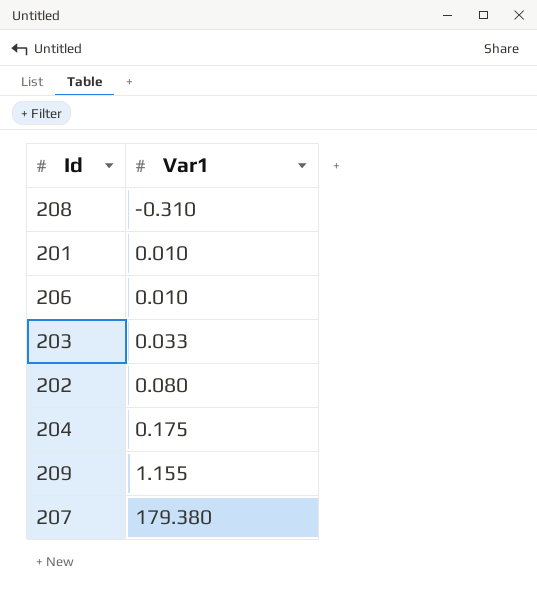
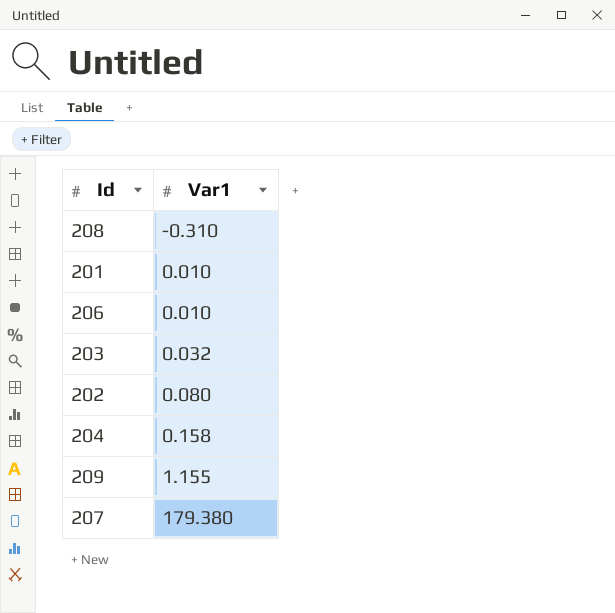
203 | Var1: 0.033 -> 0.032
204 | Var1: 0.175 -> 0.158

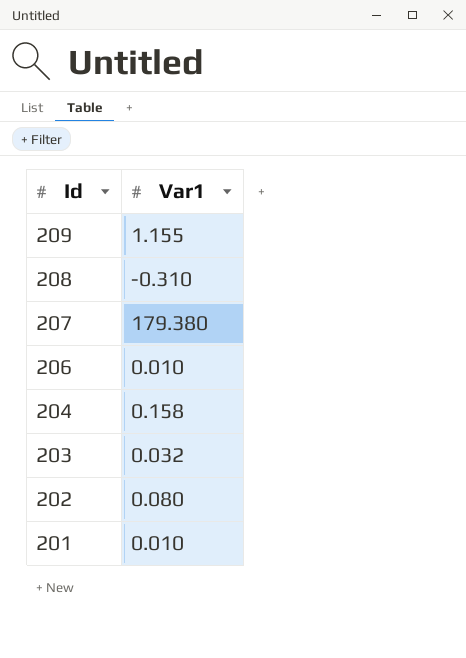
row order: Var1 ascending -> Id descending

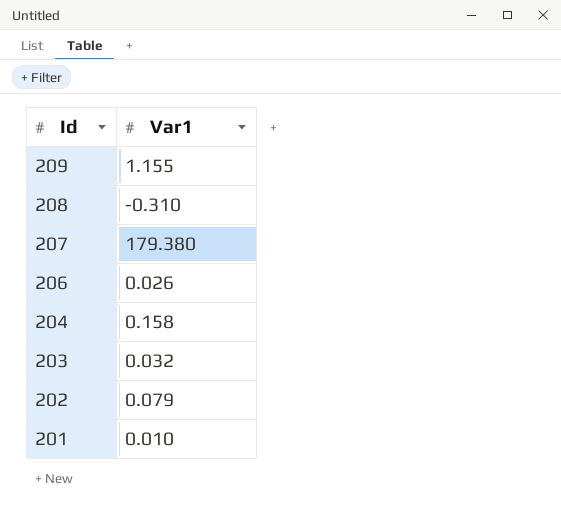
206 | Var1: 0.010 -> 0.026
202 | Var1: 0.080 -> 0.079

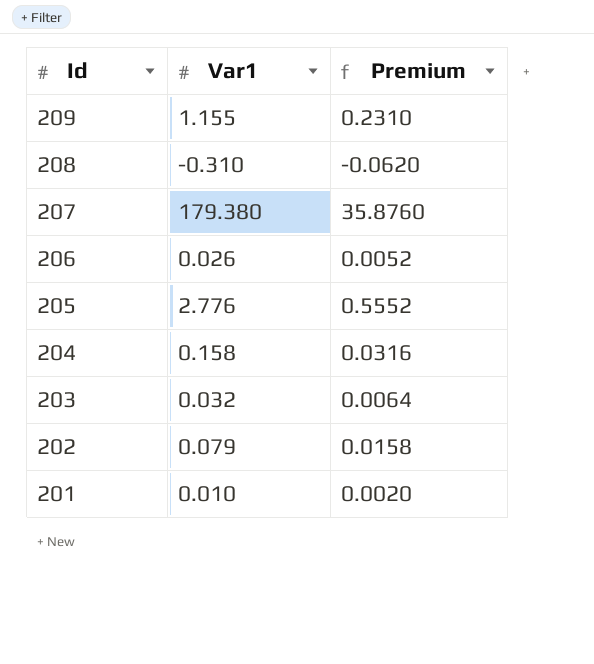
column Premium | formula: none -> [Var1] * 0.2
row 205: none -> 2.776 | 0.5552

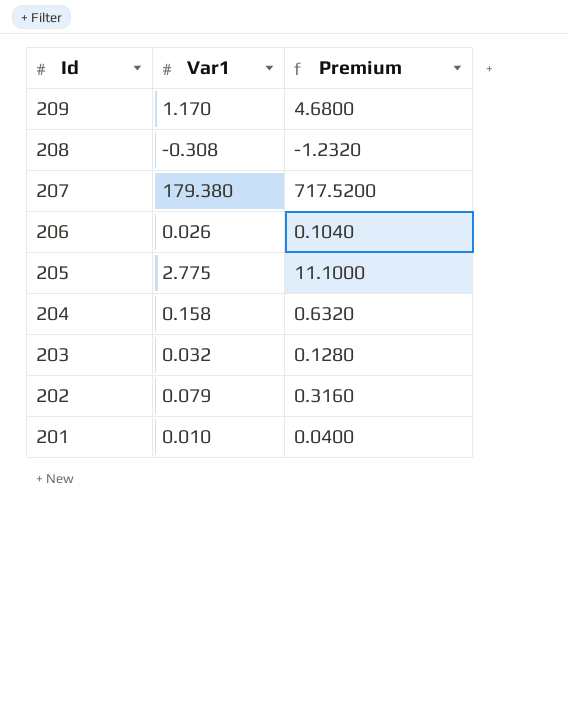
column Premium | formula: [Var1] * 0.2 -> [Var1] * 4
209 | Var1: 1.155 -> 1.170
208 | Var1: -0.310 -> -0.308
205 | Var1: 2.776 -> 2.775

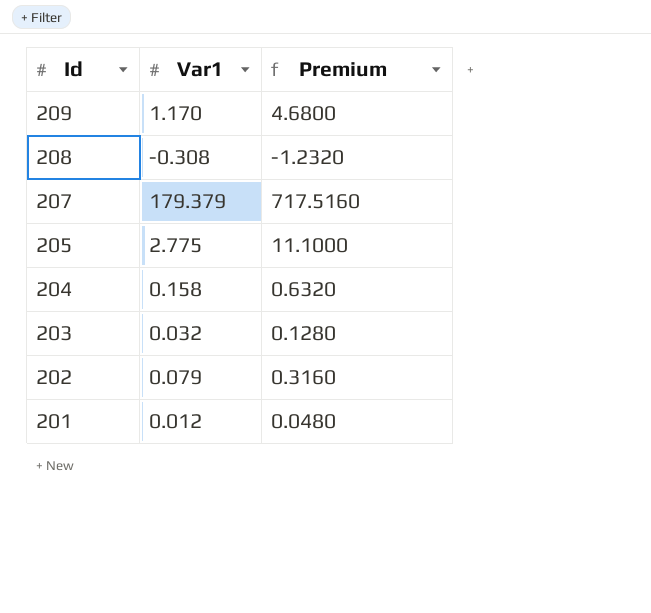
row 206: 0.026 | 0.1040 -> none
207 | Var1: 179.380 -> 179.379
207 | Premium: 717.5200 -> 717.5160
201 | Var1: 0.010 -> 0.012
201 | Premium: 0.0400 -> 0.0480

